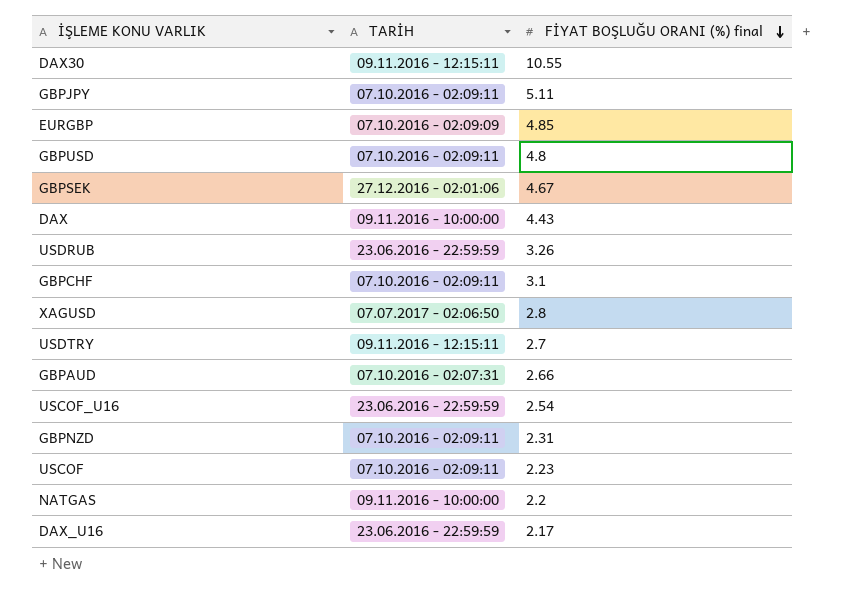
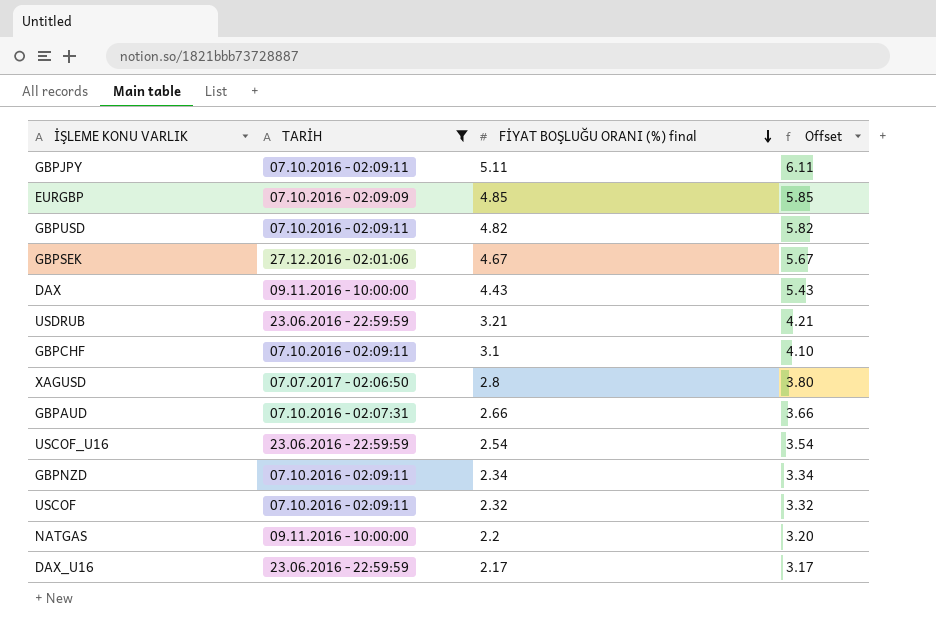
filter: none -> TARİH != 09.11.2016 - 12:15:11
column Offset | formula: none -> [FİYAT BOŞLUĞU ORANI (%) final] + 1
GBPUSD | FİYAT BOŞLUĞU ORANI (%) final: 4.8 -> 4.82
USDRUB | FİYAT BOŞLUĞU ORANI (%) final: 3.26 -> 3.21
GBPNZD | FİYAT BOŞLUĞU ORANI (%) final: 2.31 -> 2.34
USCOF | FİYAT BOŞLUĞU ORANI (%) final: 2.23 -> 2.32

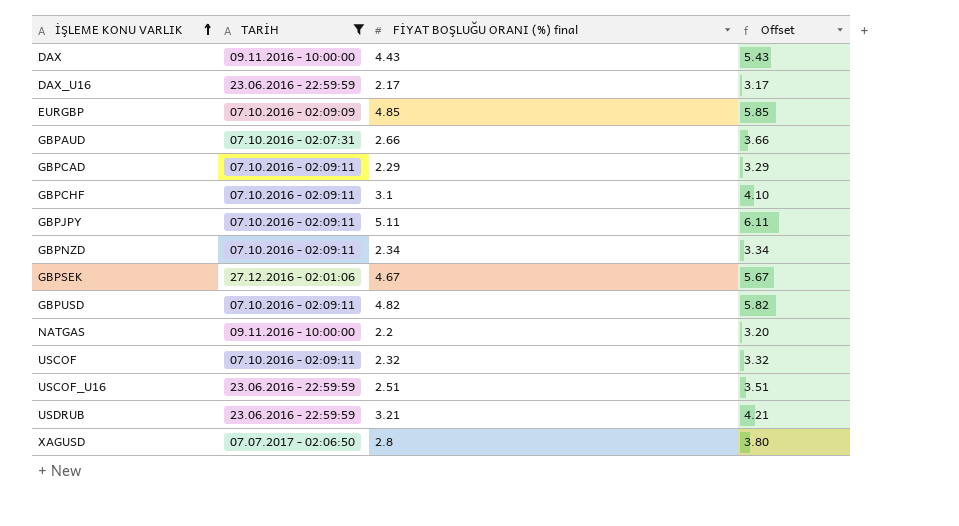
row order: FİYAT BOŞLUĞU ORANI (%) final descending -> İŞLEME KONU VARLIK ascending
row GBPCAD: none -> 07.10.2016 - 02:09:11 | 2.29 | 3.29
USCOF_U16 | FİYAT BOŞLUĞU ORANI (%) final: 2.54 -> 2.51
USCOF_U16 | Offset: 3.54 -> 3.51

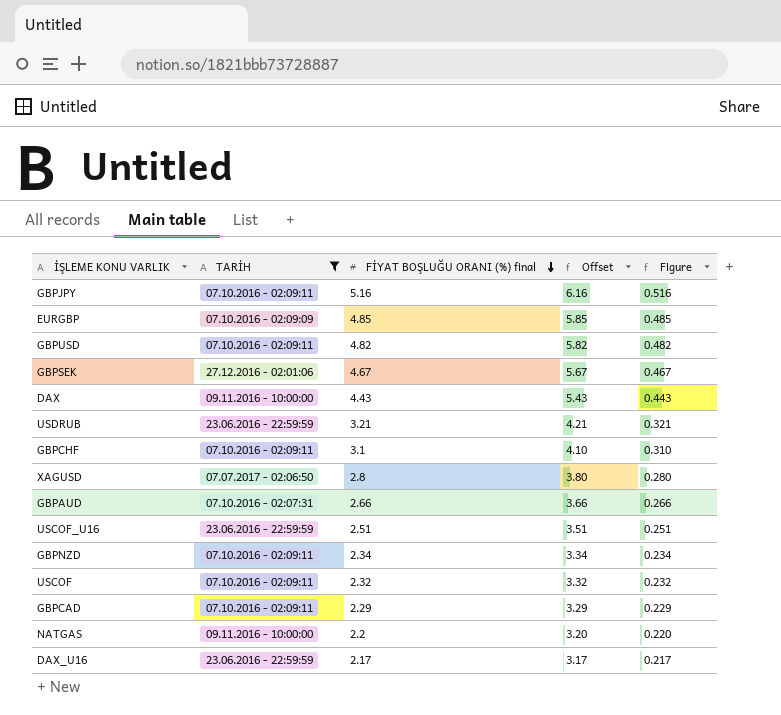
row order: İŞLEME KONU VARLIK ascending -> FİYAT BOŞLUĞU ORANI (%) final descending
column Figure | formula: none -> [FİYAT BOŞLUĞU ORANI (%) final] * 0.1
GBPJPY | FİYAT BOŞLUĞU ORANI (%) final: 5.11 -> 5.16
GBPJPY | Offset: 6.11 -> 6.16

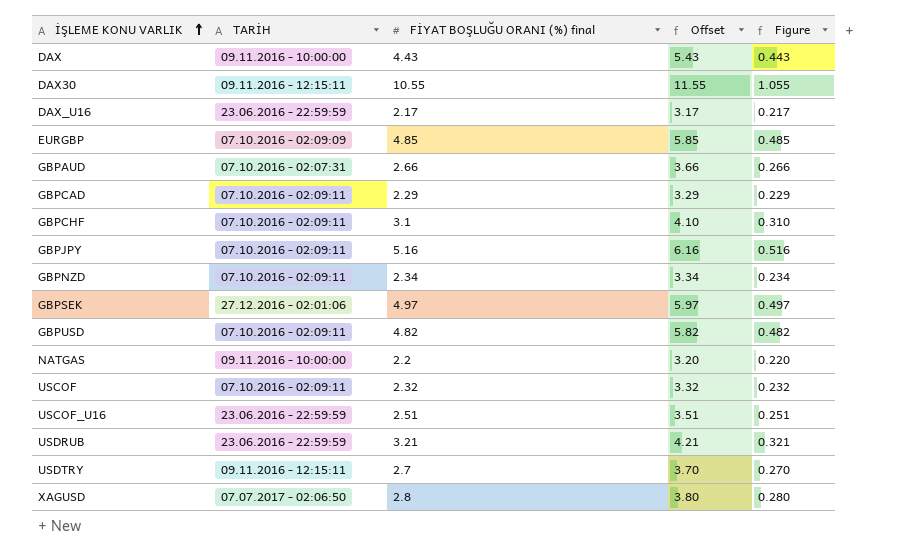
filter: TARİH != 09.11.2016 - 12:15:11 -> none
row order: FİYAT BOŞLUĞU ORANI (%) final descending -> İŞLEME KONU VARLIK ascending
GBPSEK | FİYAT BOŞLUĞU ORANI (%) final: 4.67 -> 4.97
GBPSEK | Offset: 5.67 -> 5.97
GBPSEK | Figure: 0.467 -> 0.497

